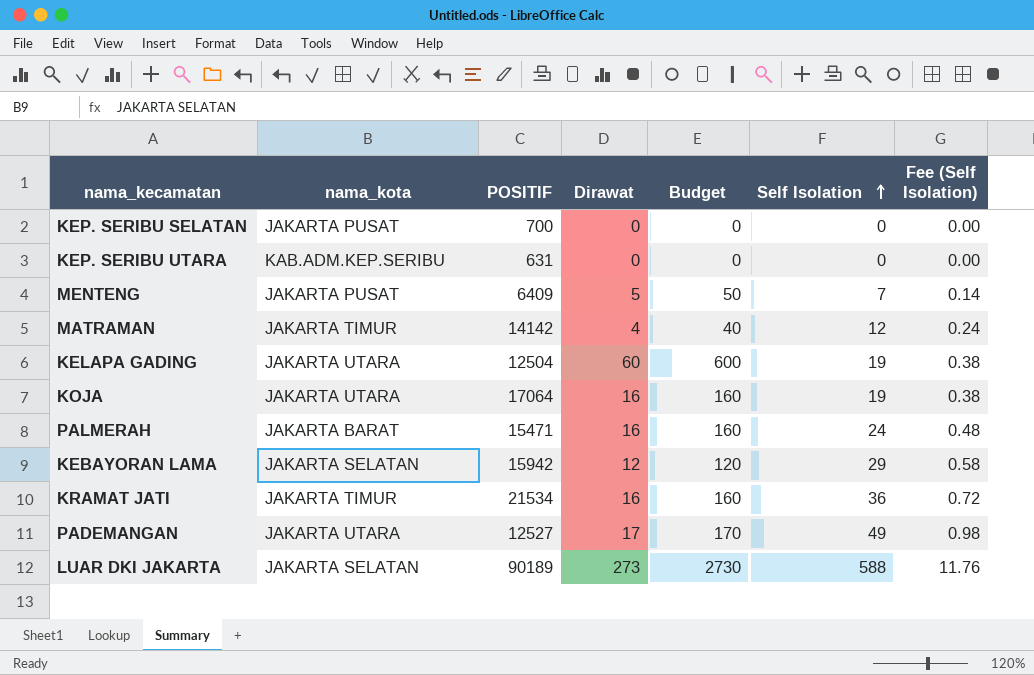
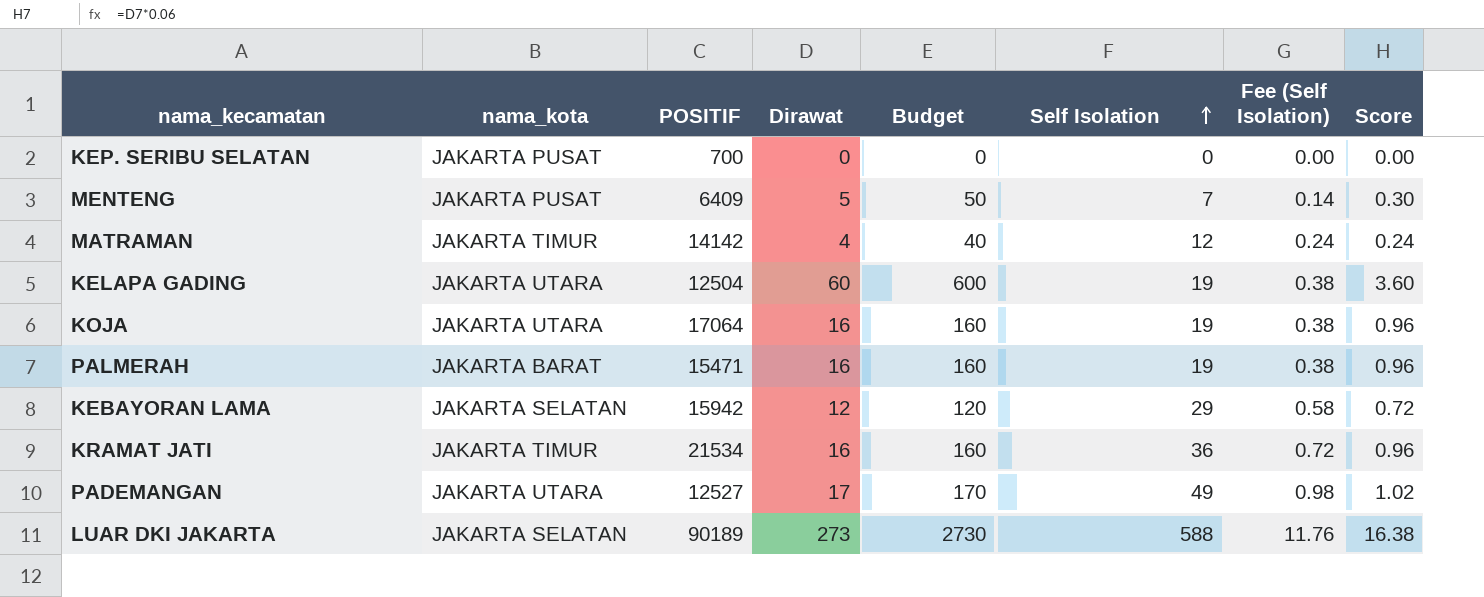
column Score | formula: none -> [Dirawat] * 0.06
row KEP. SERIBU UTARA: KAB.ADM.KEP.SERIBU | 631 | 0 | 0 | 0 | 0.00 -> none
PALMERAH | Self Isolation: 24 -> 19
PALMERAH | Fee (Self Isolation): 0.48 -> 0.38

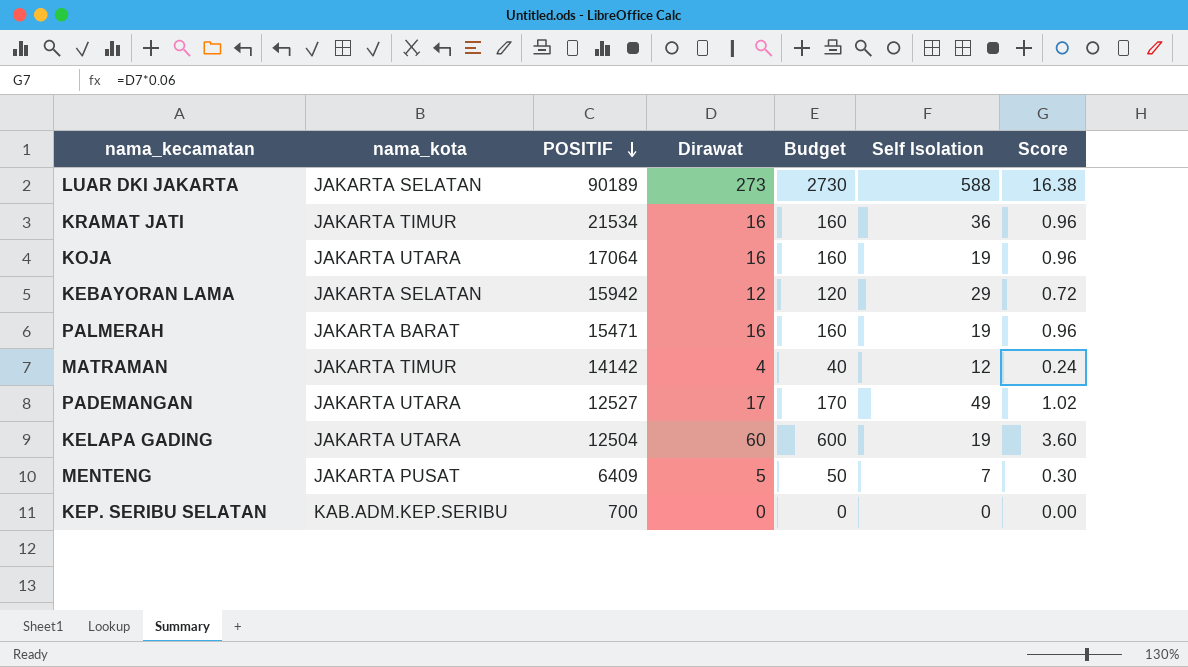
row order: Self Isolation ascending -> POSITIF descending
column Fee (Self Isolation) | formula: [Self Isolation] * 0.02 -> none
KEP. SERIBU SELATAN | nama_kota: JAKARTA PUSAT -> KAB.ADM.KEP.SERIBU

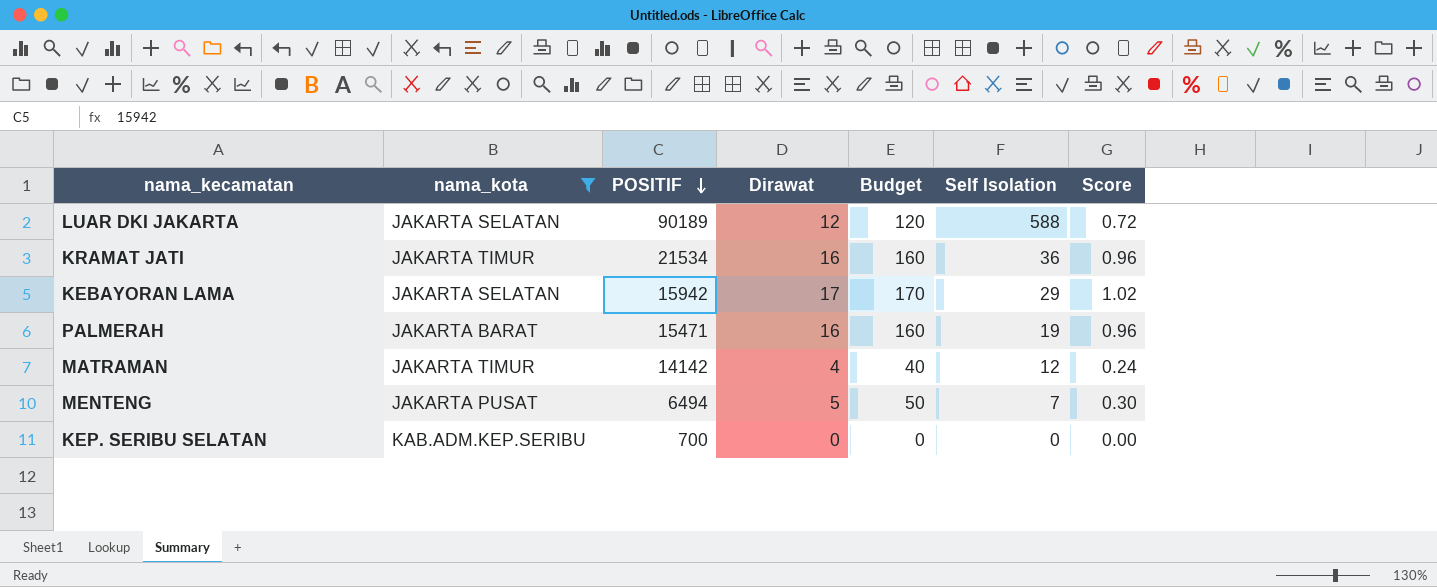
filter: none -> nama_kota != JAKARTA UTARA
LUAR DKI JAKARTA | Dirawat: 273 -> 12
LUAR DKI JAKARTA | Budget: 2730 -> 120
LUAR DKI JAKARTA | Score: 16.38 -> 0.72
KEBAYORAN LAMA | Dirawat: 12 -> 17
KEBAYORAN LAMA | Budget: 120 -> 170
KEBAYORAN LAMA | Score: 0.72 -> 1.02
MENTENG | POSITIF: 6409 -> 6494

